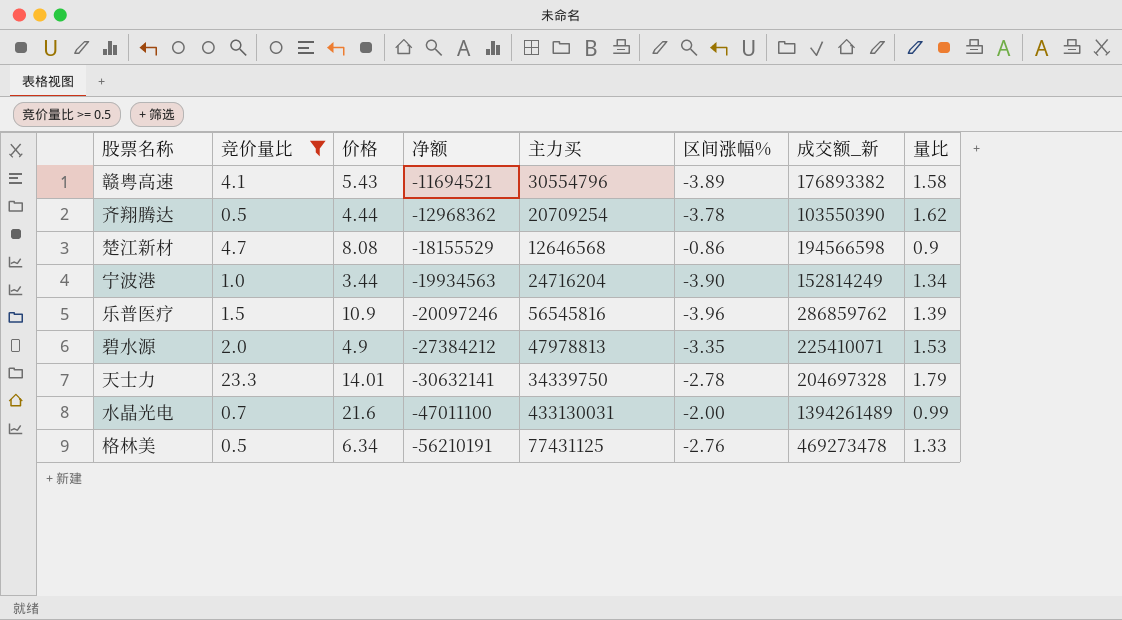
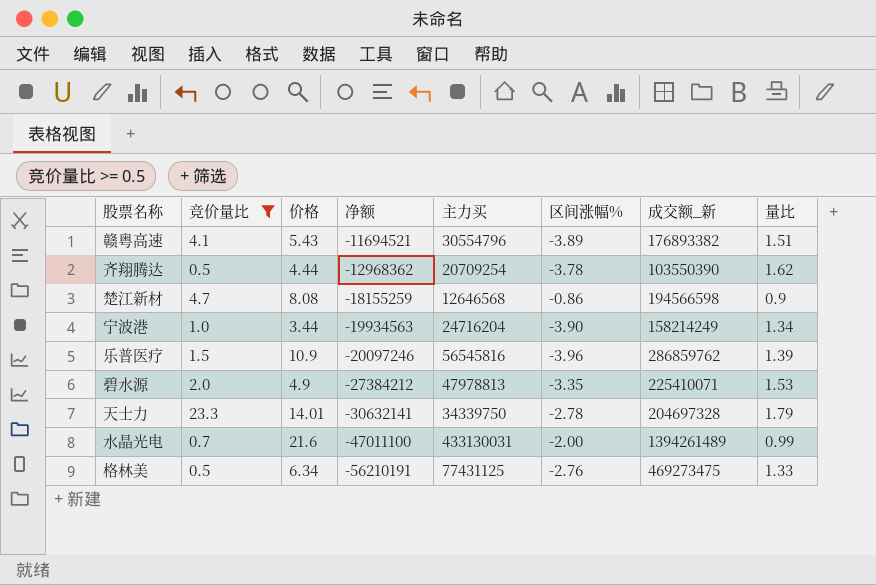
赣粤高速 | 量比: 1.58 -> 1.51
楚江新材 | 净额: -18155529 -> -18155259
宁波港 | 成交额_新: 152814249 -> 158214249
格林美 | 成交额_新: 469273478 -> 469273475

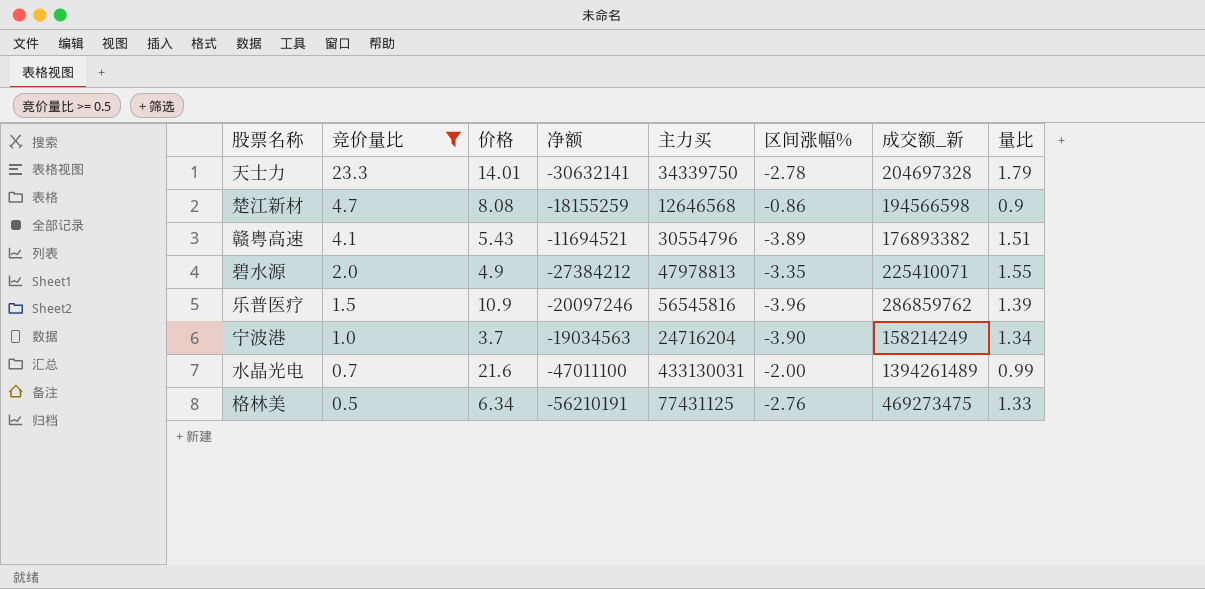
row order: 净额 descending -> 竞价量比 descending
row 齐翔腾达: 0.5 | 4.44 | -12968362 | 20709254 | -3.78 | 103550390 | 1.62 -> none
碧水源 | 量比: 1.53 -> 1.55
宁波港 | 价格: 3.44 -> 3.7
宁波港 | 净额: -19934563 -> -19034563

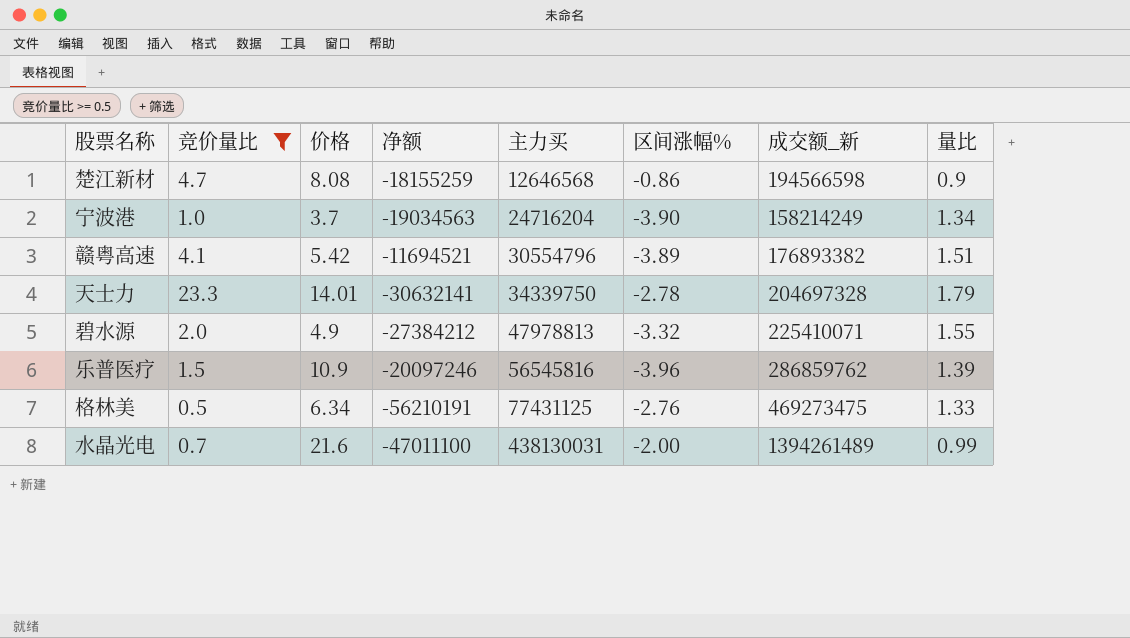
row order: 竞价量比 descending -> 主力买 ascending
赣粤高速 | 价格: 5.43 -> 5.42
碧水源 | 区间涨幅%: -3.35 -> -3.32
水晶光电 | 主力买: 433130031 -> 438130031

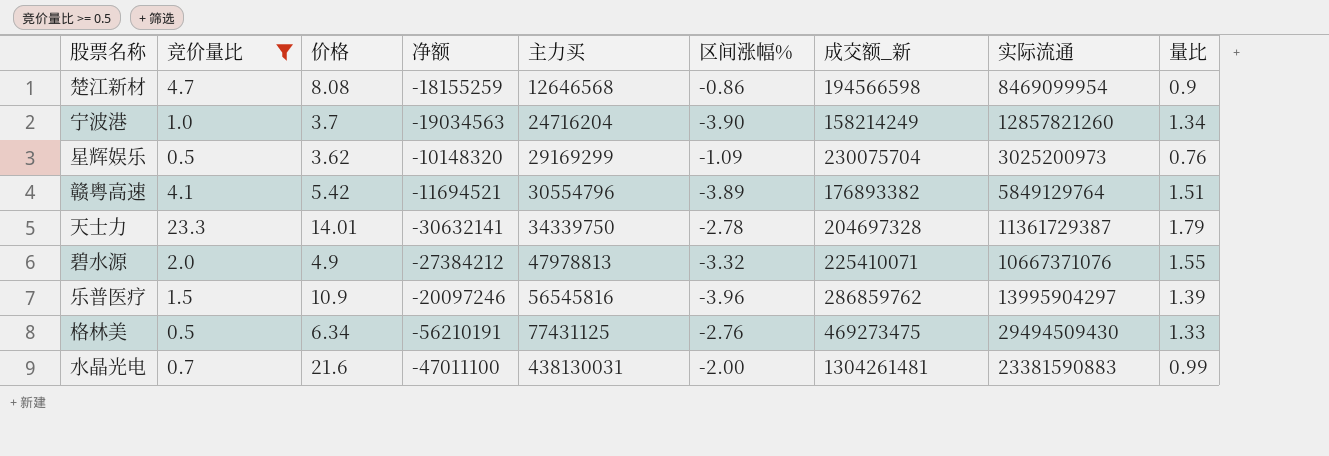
column 实际流通 | position: none -> 8
row 星辉娱乐: none -> 0.5 | 3.62 | -10148320 | 29169299 | -1.09 | 230075704 | 3025200973 | 0.76
水晶光电 | 成交额_新: 1394261489 -> 1304261481

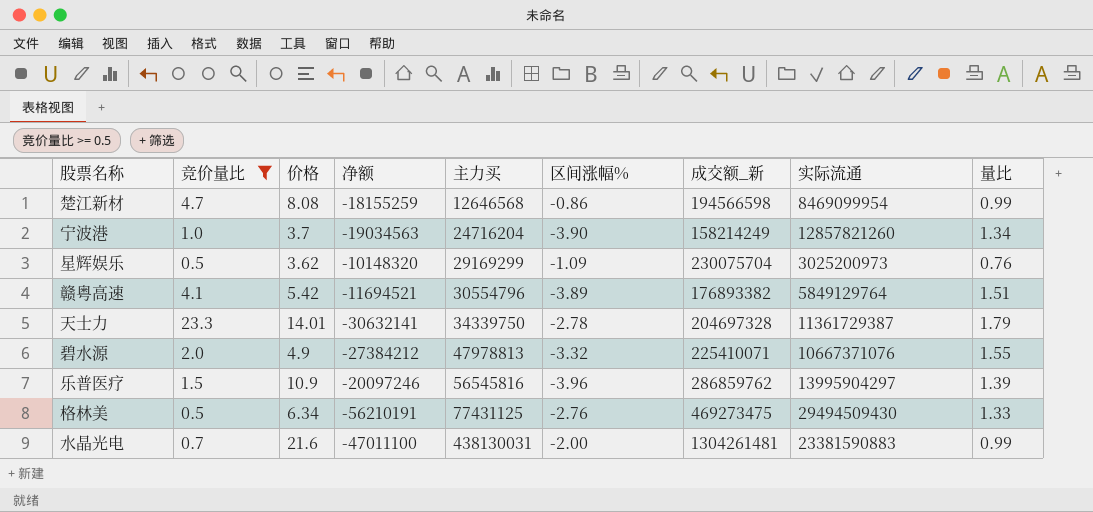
楚江新材 | 量比: 0.9 -> 0.99

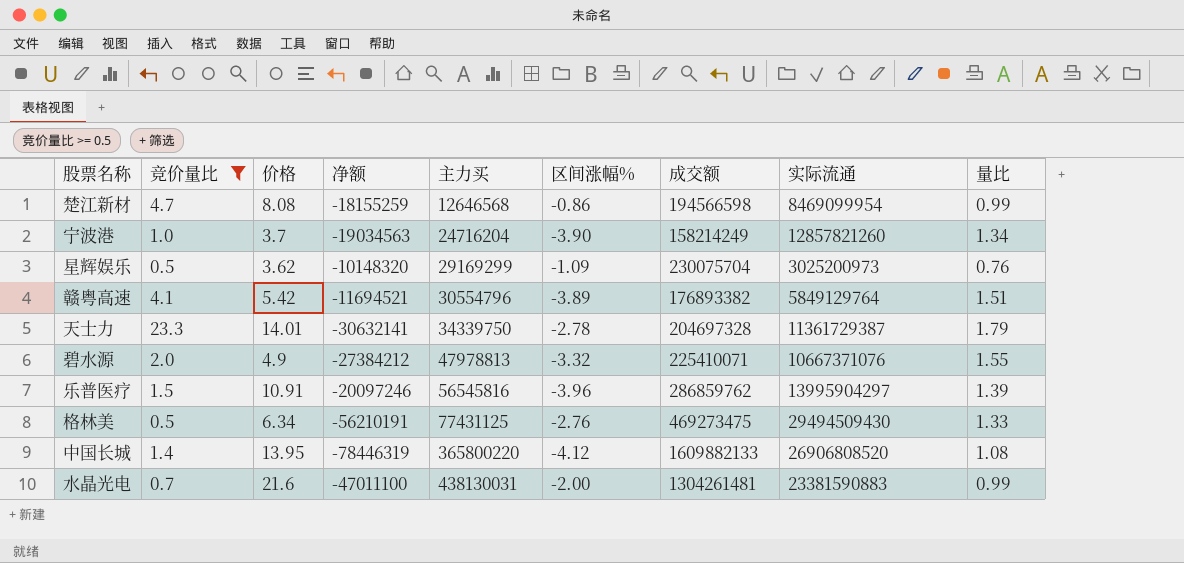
column name: 成交额_新 -> 成交额
乐普医疗 | 价格: 10.9 -> 10.91
row 中国长城: none -> 1.4 | 13.95 | -78446319 | 365800220 | -4.12 | 1609882133 | 26906808520 | 1.08

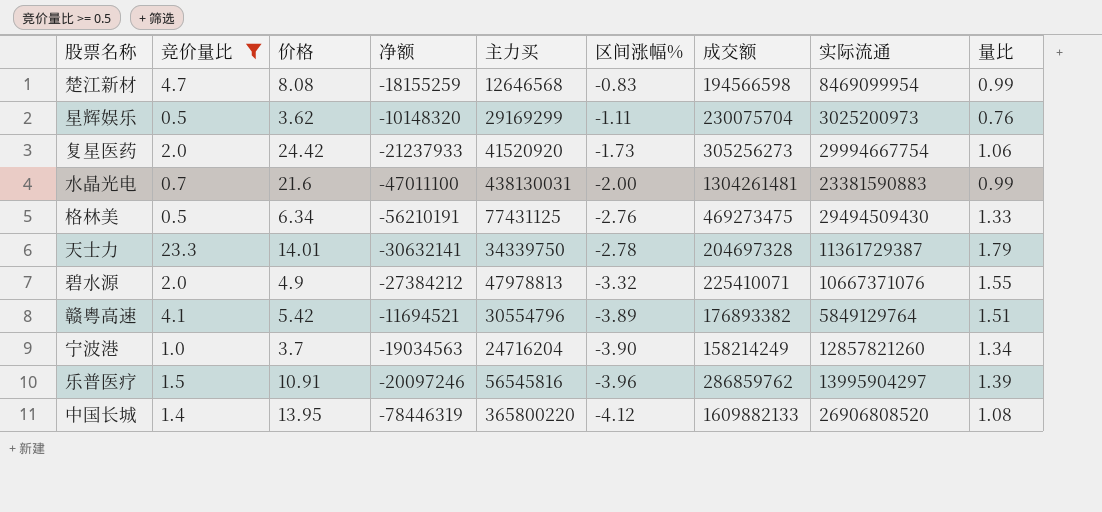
row order: 主力买 ascending -> 区间涨幅% descending
楚江新材 | 区间涨幅%: -0.86 -> -0.83
星辉娱乐 | 区间涨幅%: -1.09 -> -1.11
row 复星医药: none -> 2.0 | 24.42 | -21237933 | 41520920 | -1.73 | 305256273 | 29994667754 | 1.06

